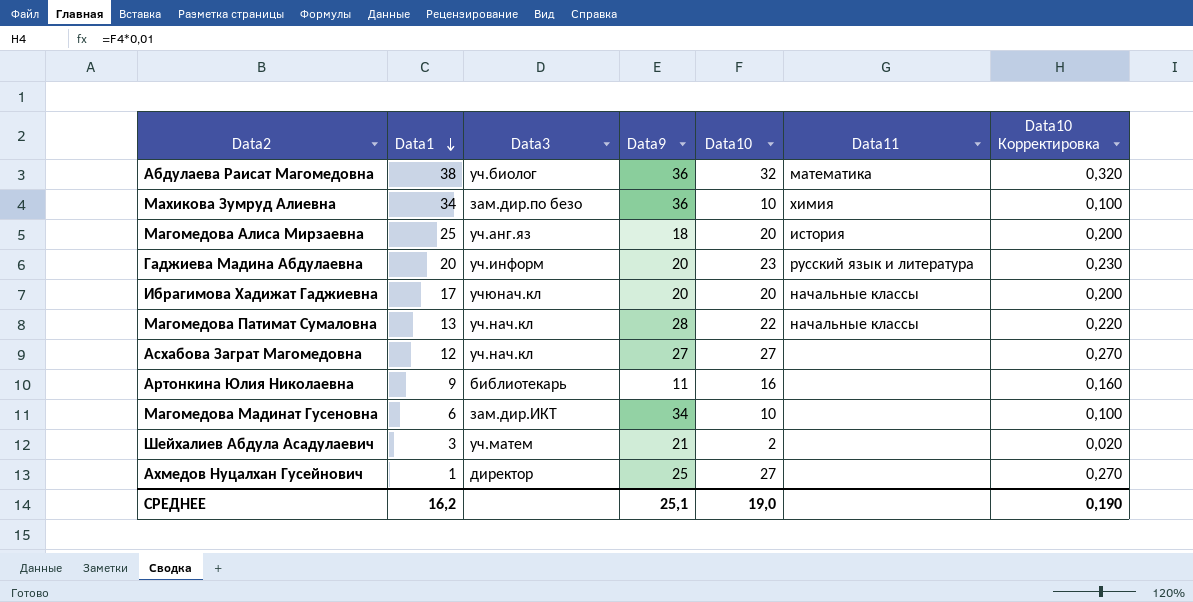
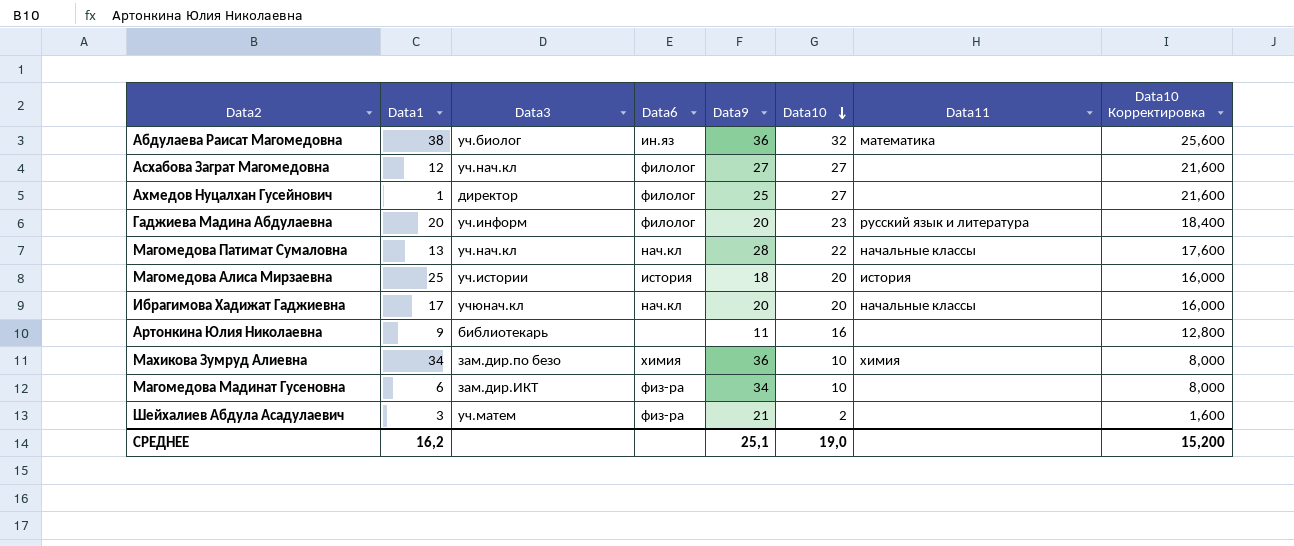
row order: Data1 descending -> Data10 descending
column Data6 | position: none -> 4
column Data10 Корректировка | formula: [Data10] * 0,01 -> [Data10] * 0,8
Магомедова Алиса Мирзаевна | Data3: уч.анг.яз -> уч.истории
СРЕДНЕЕ | Data10 Корректировка: 0,190 -> 15,200

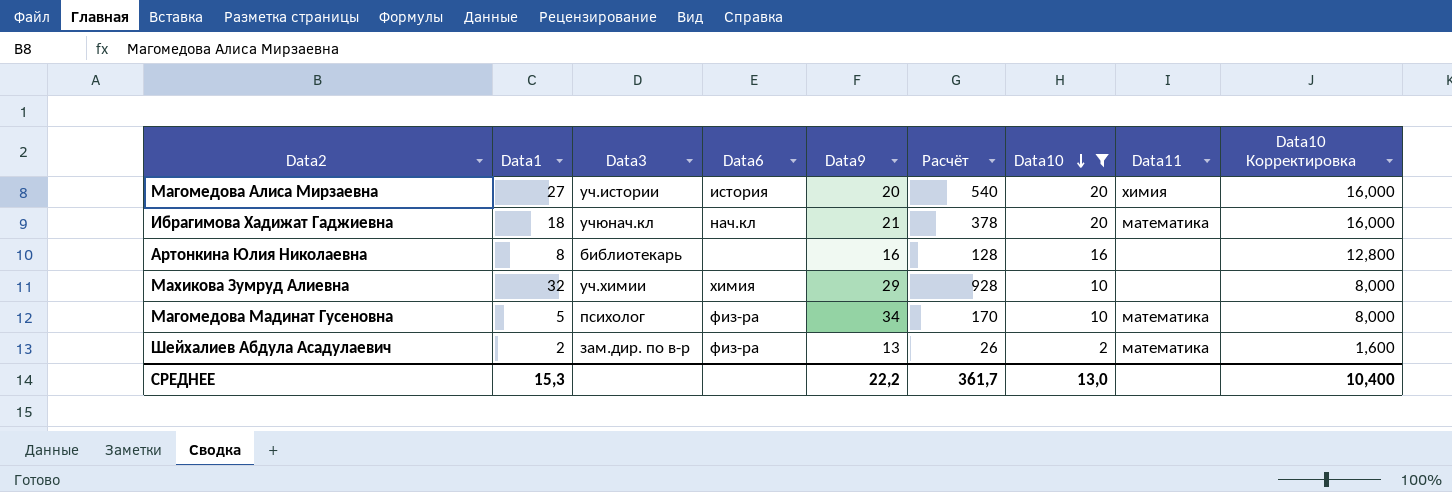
filter: none -> Data10 <= 20
column Расчёт | formula: none -> [Data1] * [Data9]
Магомедова Алиса Мирзаевна | Data1: 25 -> 27
Магомедова Алиса Мирзаевна | Data9: 18 -> 20
Магомедова Алиса Мирзаевна | Data11: история -> химия
Ибрагимова Хадижат Гаджиевна | Data1: 17 -> 18
Ибрагимова Хадижат Гаджиевна | Data9: 20 -> 21
Ибрагимова Хадижат Гаджиевна | Data11: начальные классы -> математика
Артонкина Юлия Николаевна | Data1: 9 -> 8
Артонкина Юлия Николаевна | Data9: 11 -> 16
Махикова Зумруд Алиевна | Data1: 34 -> 32
Махикова Зумруд Алиевна | Data3: зам.дир.по безо -> уч.химии
Махикова Зумруд Алиевна | Data9: 36 -> 29
Махикова Зумруд Алиевна | Data11: химия -> none
Магомедова Мадинат Гусеновна | Data1: 6 -> 5
Магомедова Мадинат Гусеновна | Data3: зам.дир.ИКТ -> психолог
Магомедова Мадинат Гусеновна | Data11: none -> математика
Шейхалиев Абдула Асадулаевич | Data1: 3 -> 2
Шейхалиев Абдула Асадулаевич | Data3: уч.матем -> зам.дир. по в-р
Шейхалиев Абдула Асадулаевич | Data9: 21 -> 13
Шейхалиев Абдула Асадулаевич | Data11: none -> математика
СРЕДНЕЕ | Data1: 16,2 -> 15,3
СРЕДНЕЕ | Data9: 25,1 -> 22,2
СРЕДНЕЕ | Data10: 19,0 -> 13,0
СРЕДНЕЕ | Data10 Корректировка: 15,200 -> 10,400

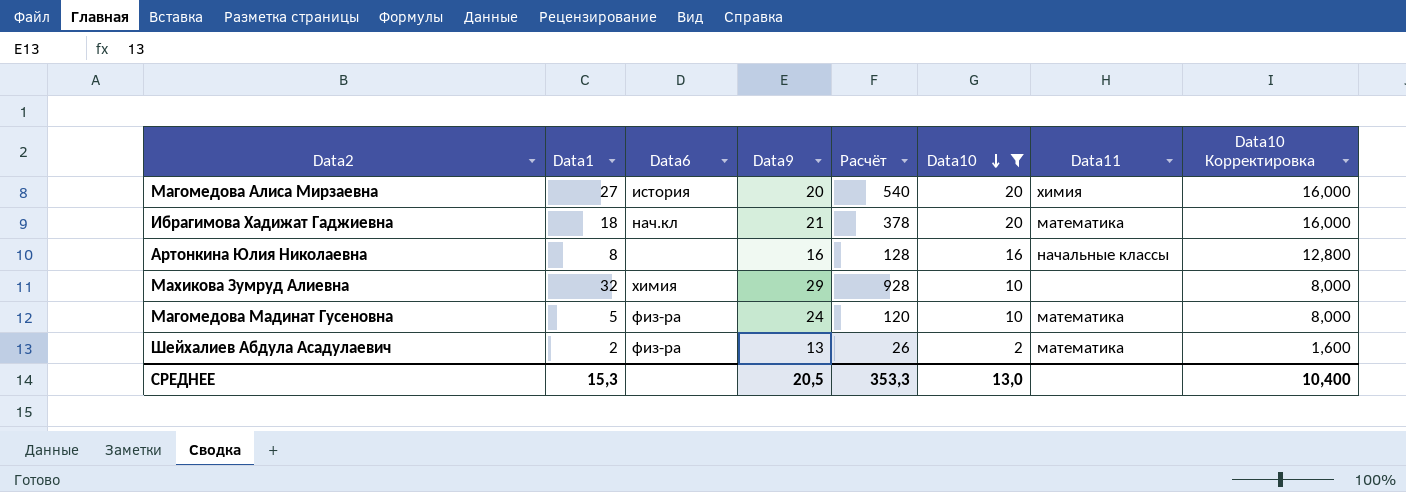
column Data3 | position: 3 -> none
Артонкина Юлия Николаевна | Data11: none -> начальные классы
Магомедова Мадинат Гусеновна | Data9: 34 -> 24
Магомедова Мадинат Гусеновна | Расчёт: 170 -> 120
СРЕДНЕЕ | Data9: 22,2 -> 20,5
СРЕДНЕЕ | Расчёт: 361,7 -> 353,3

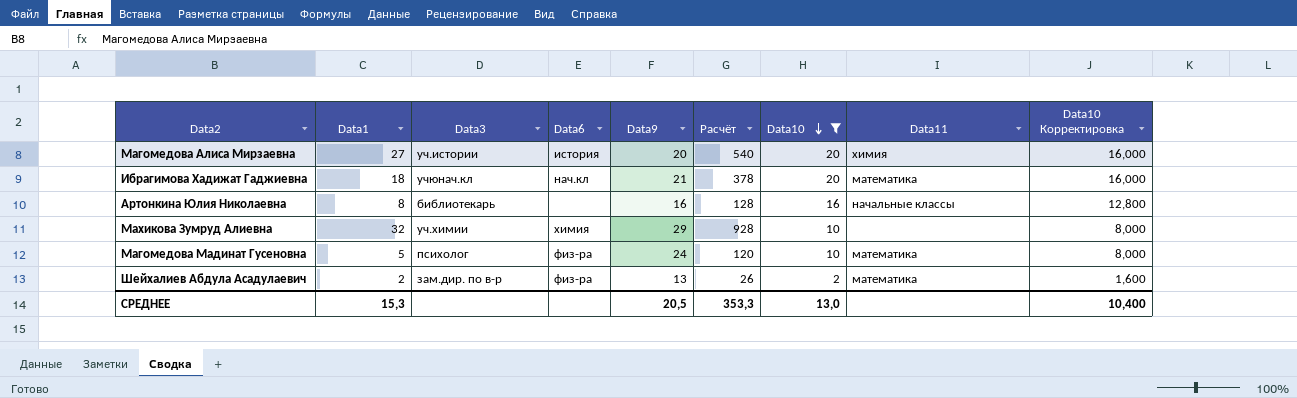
column Data3 | position: none -> 3

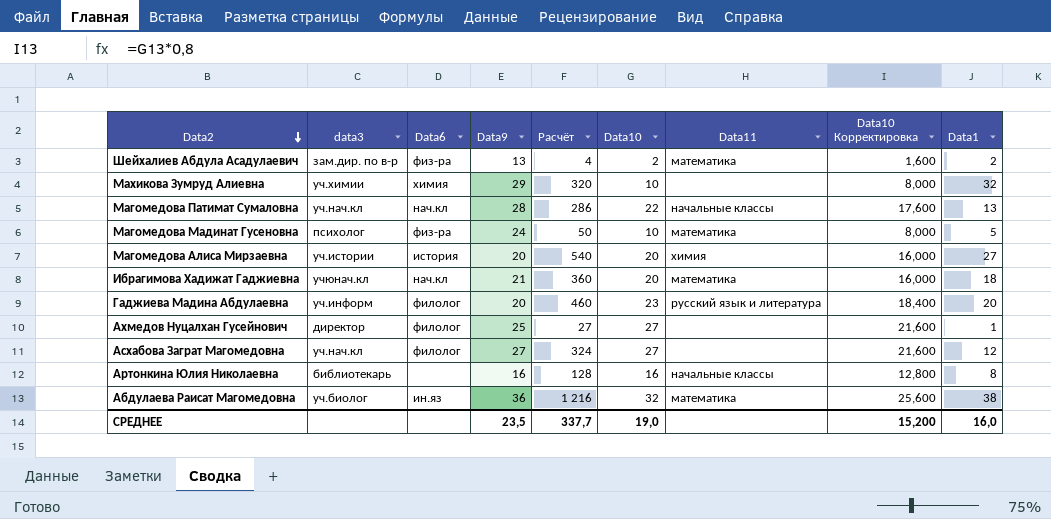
filter: Data10 <= 20 -> none
row order: Data10 descending -> Data2 descending
column name: Data3 -> data3
column Расчёт | formula: [Data1] * [Data9] -> [Data10] * [Data1]
column Data1 | position: 2 -> 9
СРЕДНЕЕ | Data9: 20,5 -> 23,5
СРЕДНЕЕ | Расчёт: 353,3 -> 337,7
СРЕДНЕЕ | Data10: 13,0 -> 19,0
СРЕДНЕЕ | Data10 Корректировка: 10,400 -> 15,200
СРЕДНЕЕ | Data1: 15,3 -> 16,0

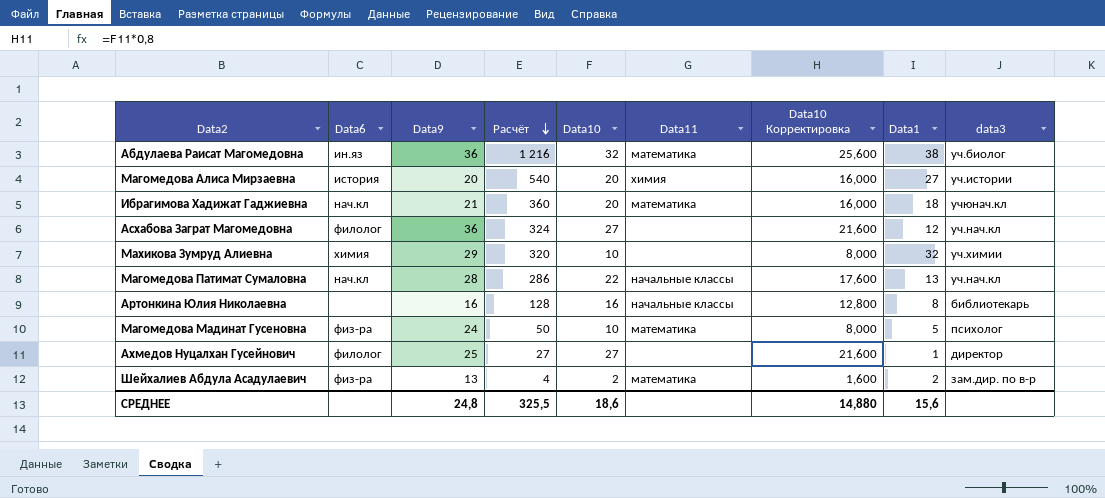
row order: Data2 descending -> Расчёт descending
column data3 | position: 2 -> 9
row Гаджиева Мадина Абдулаевна: уч.информ | филолог | 20 | 460 | 23 | русский язык и литература | 18,400 | 20 -> none
Асхабова Заграт Магомедовна | Data9: 27 -> 36
СРЕДНЕЕ | Data9: 23,5 -> 24,8
СРЕДНЕЕ | Расчёт: 337,7 -> 325,5
СРЕДНЕЕ | Data10: 19,0 -> 18,6
СРЕДНЕЕ | Data10 Корректировка: 15,200 -> 14,880
СРЕДНЕЕ | Data1: 16,0 -> 15,6

